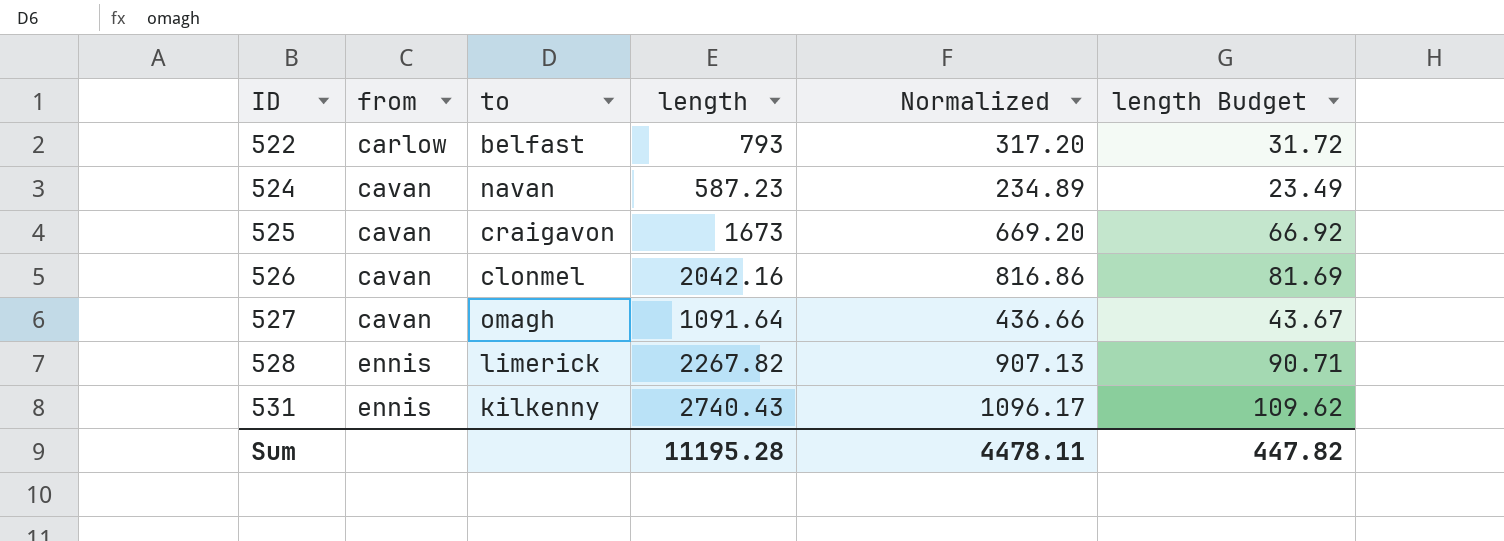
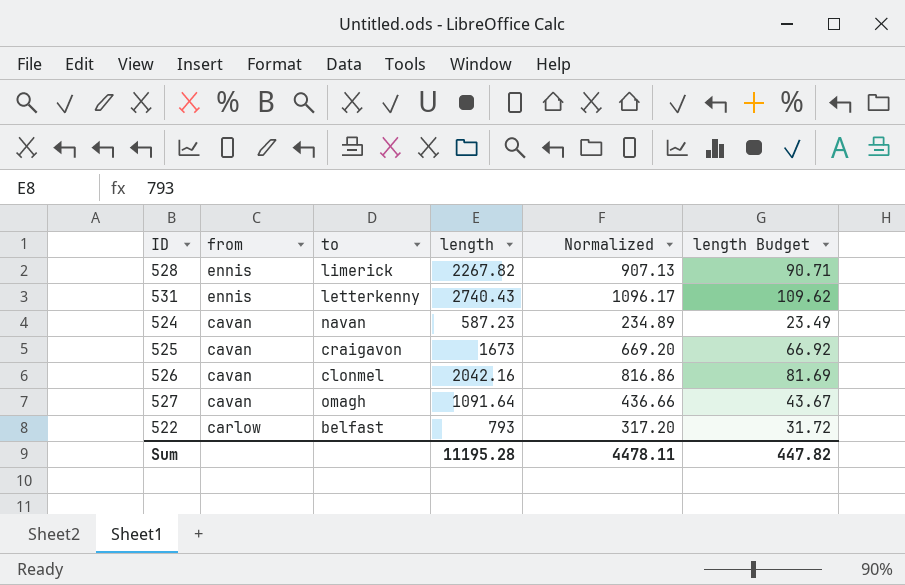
row order: ID ascending -> from descending
531 | to: kilkenny -> letterkenny

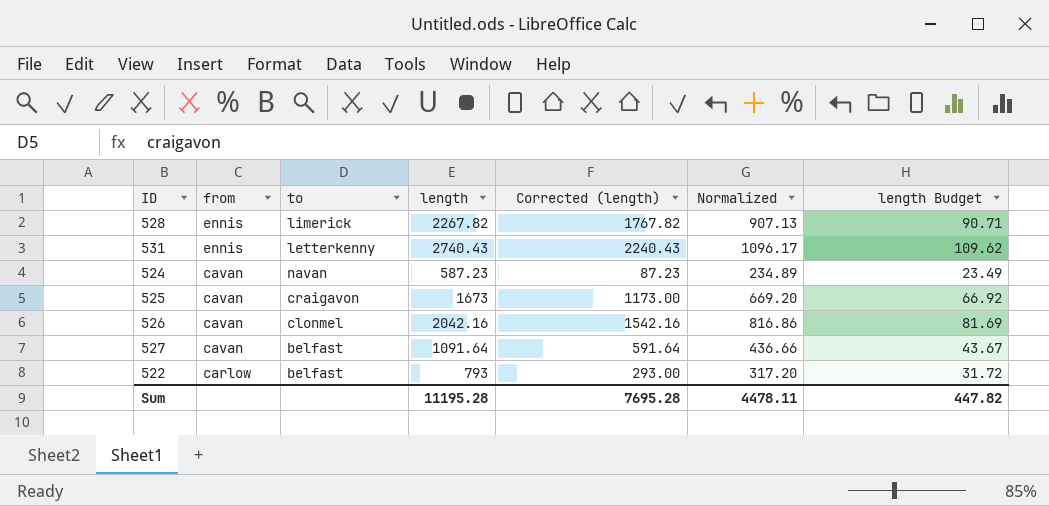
column Corrected (length) | formula: none -> [length] - 500
527 | to: omagh -> belfast

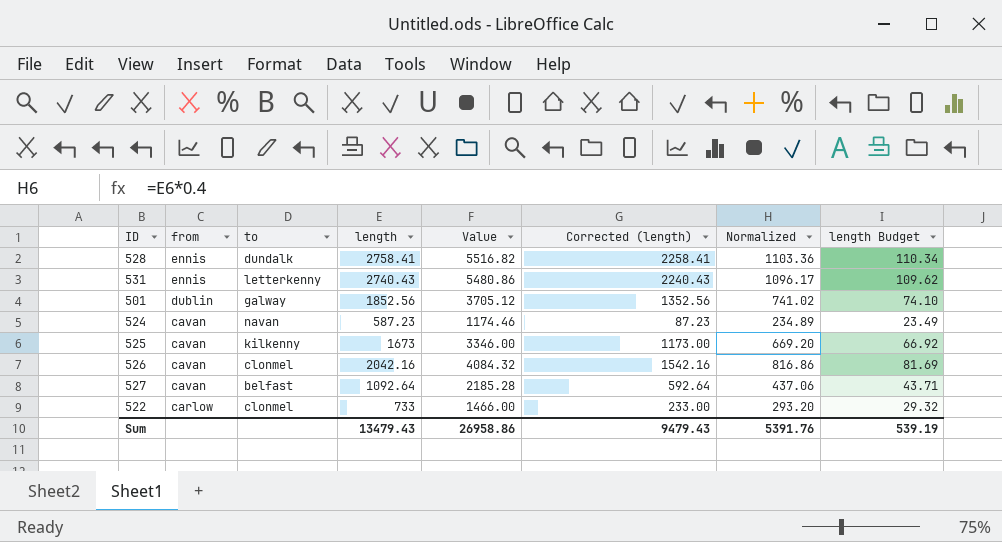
column Value | formula: none -> [length] * 2
528 | to: limerick -> dundalk
528 | length: 2267.82 -> 2758.41
528 | Corrected (length): 1767.82 -> 2258.41
528 | Normalized: 907.13 -> 1103.36
528 | length Budget: 90.71 -> 110.34
row 501: none -> dublin | galway | 1852.56 | 3705.12 | 1352.56 | 741.02 | 74.10
525 | to: craigavon -> kilkenny
527 | length: 1091.64 -> 1092.64
527 | Corrected (length): 591.64 -> 592.64
527 | Normalized: 436.66 -> 437.06
527 | length Budget: 43.67 -> 43.71
522 | to: belfast -> clonmel
522 | length: 793 -> 733
522 | Corrected (length): 293.00 -> 233.00
522 | Normalized: 317.20 -> 293.20
522 | length Budget: 31.72 -> 29.32
Sum | length: 11195.28 -> 13479.43
Sum | Corrected (length): 7695.28 -> 9479.43
Sum | Normalized: 4478.11 -> 5391.76
Sum | length Budget: 447.82 -> 539.19

